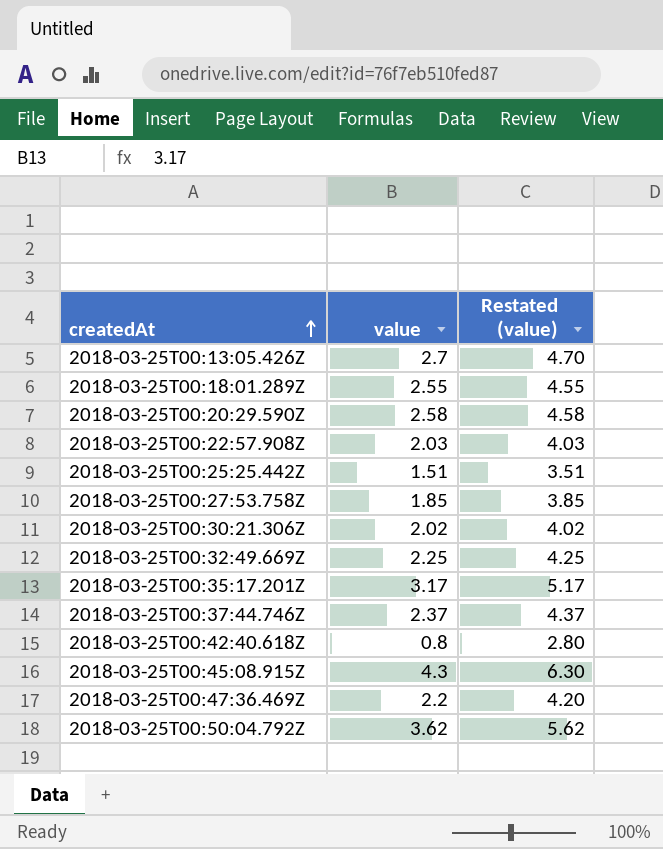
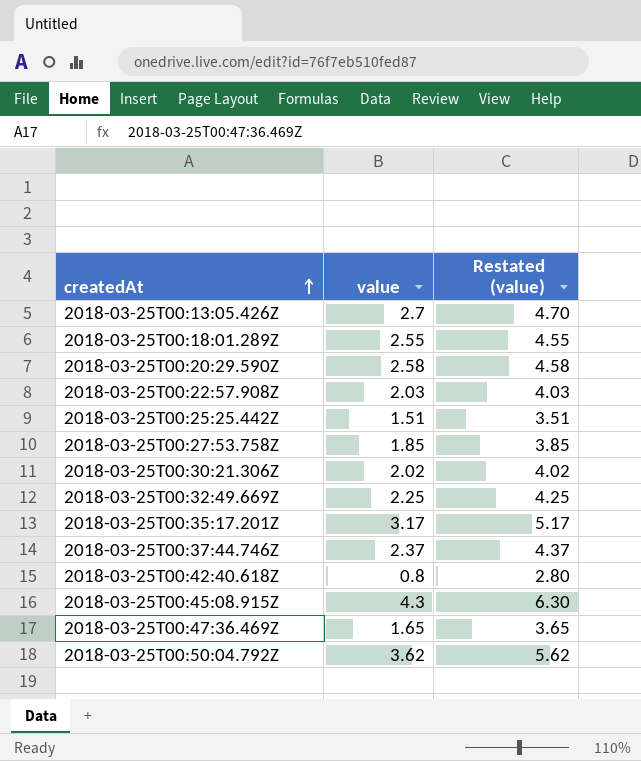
2018-03-25T00:47:36.469Z | value: 2.2 -> 1.65
2018-03-25T00:47:36.469Z | Restated (value): 4.20 -> 3.65

